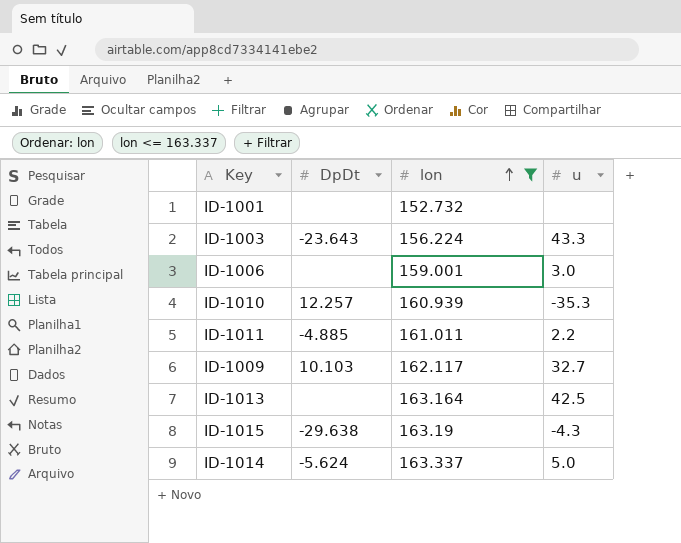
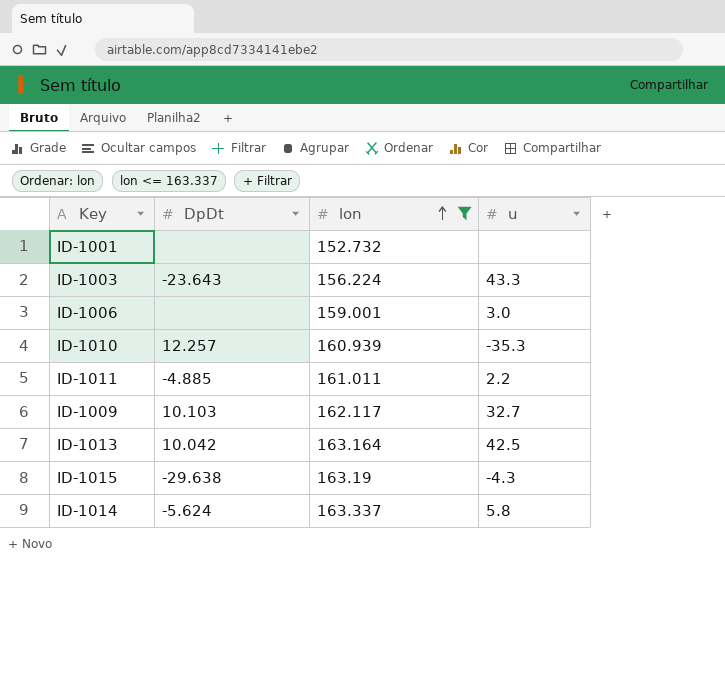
ID-1013 | DpDt: none -> 10.042
ID-1014 | u: 5.0 -> 5.8

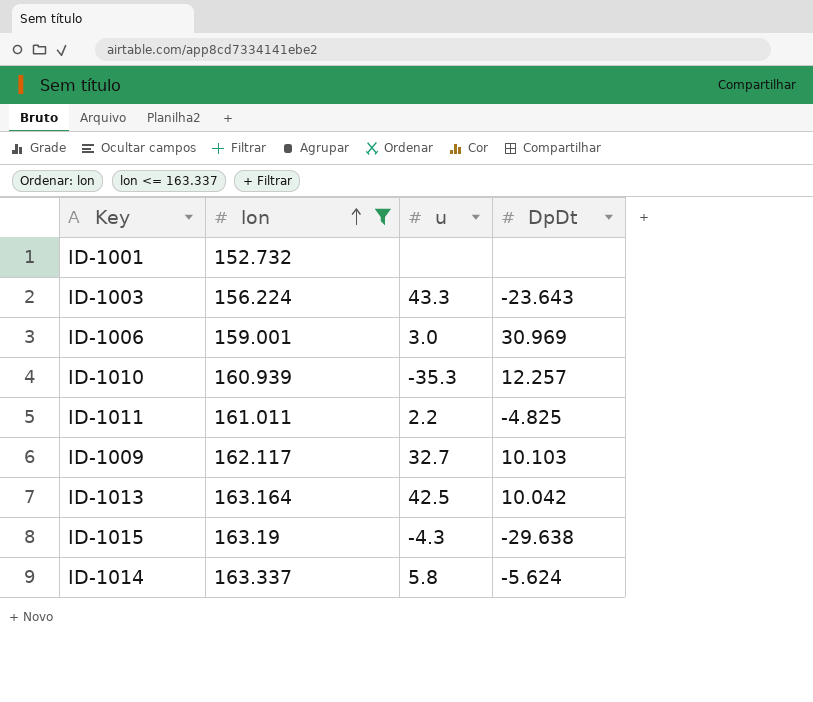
column DpDt | position: 2 -> 4
ID-1006 | DpDt: none -> 30.969
ID-1011 | DpDt: -4.885 -> -4.825

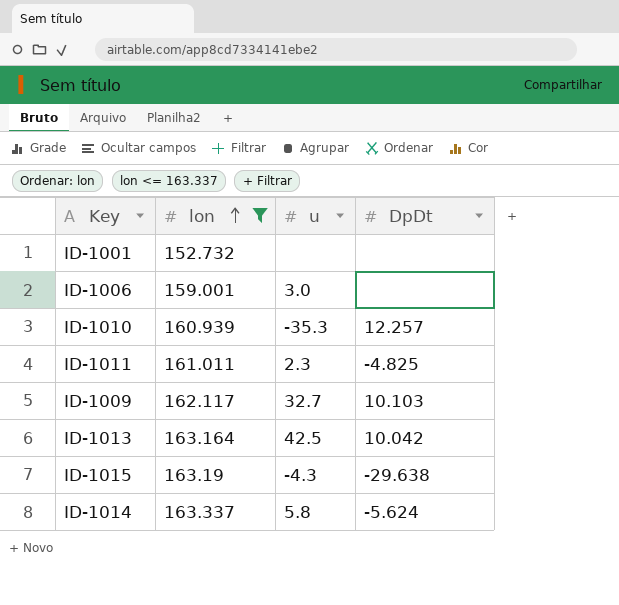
row ID-1003: 156.224 | 43.3 | -23.643 -> none
ID-1006 | DpDt: 30.969 -> none
ID-1011 | u: 2.2 -> 2.3

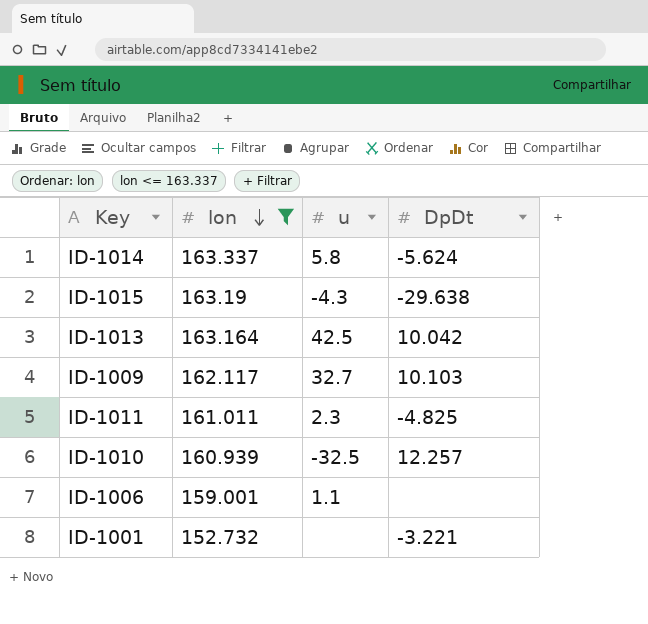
row order: lon ascending -> lon descending
ID-1010 | u: -35.3 -> -32.5
ID-1006 | u: 3.0 -> 1.1
ID-1001 | DpDt: none -> -3.221

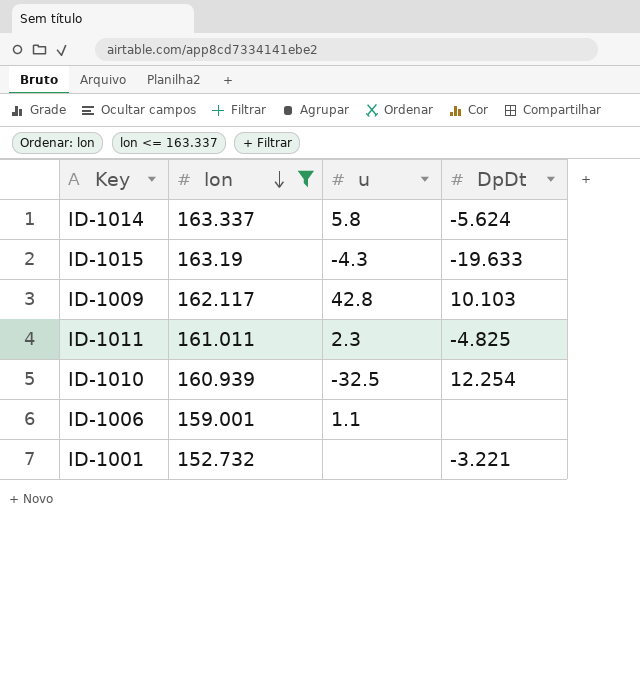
row ID-1013: 163.164 | 42.5 | 10.042 -> none
ID-1015 | DpDt: -29.638 -> -19.633
ID-1009 | u: 32.7 -> 42.8
ID-1010 | DpDt: 12.257 -> 12.254

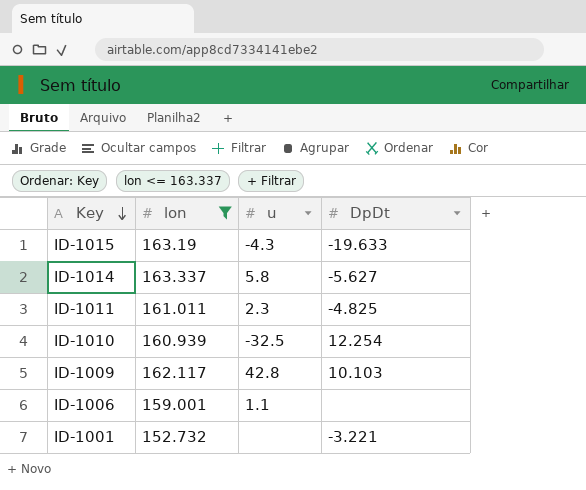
row order: lon descending -> Key descending
ID-1014 | DpDt: -5.624 -> -5.627

